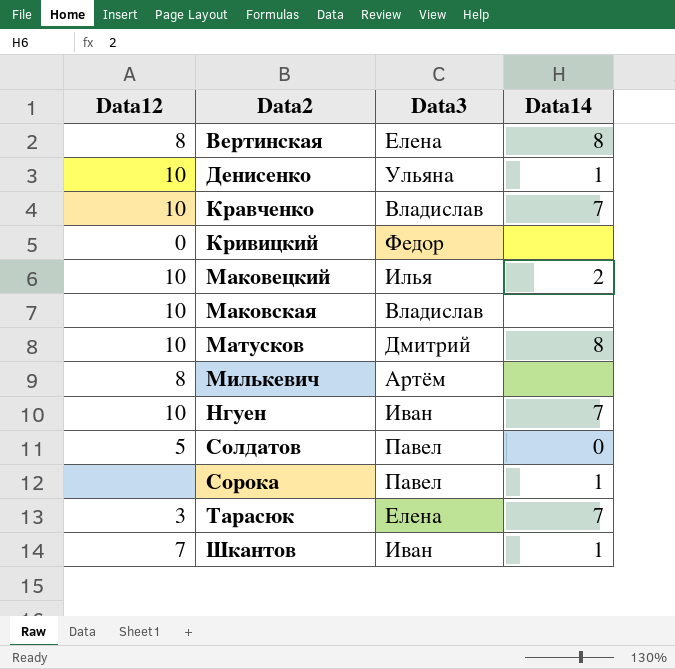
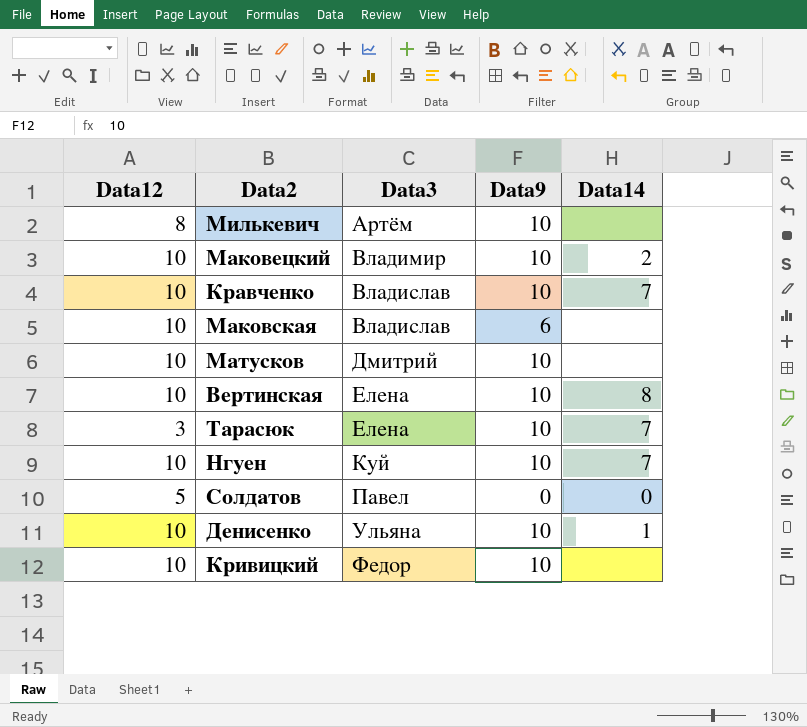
row order: Data2 ascending -> Data3 ascending
column Data9 | position: none -> 4
row Сорока: none | Павел | 1 -> none
row Шкантов: 7 | Иван | 1 -> none
Маковецкий | Data3: Илья -> Владимир
Матусков | Data14: 8 -> none
Вертинская | Data12: 8 -> 10
Нгуен | Data3: Иван -> Куй
Кривицкий | Data12: 0 -> 10

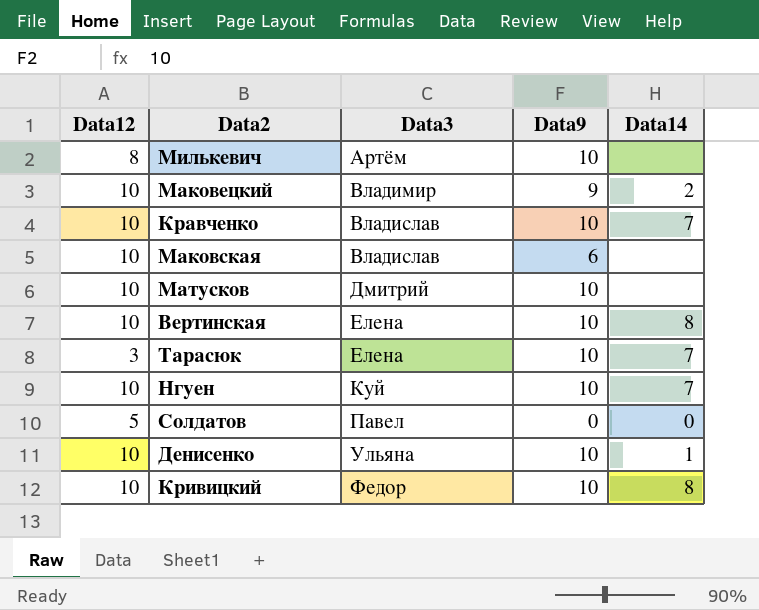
Маковецкий | Data9: 10 -> 9
Кривицкий | Data14: none -> 8

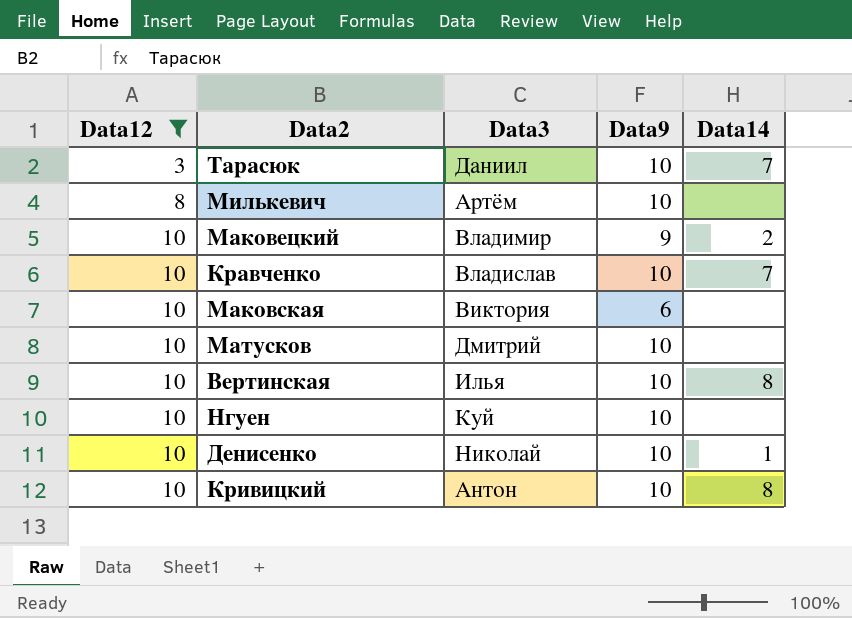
filter: none -> Data12 != 5
row order: Data3 ascending -> Data12 ascending
Тарасюк | Data3: Елена -> Даниил
Маковская | Data3: Владислав -> Виктория
Вертинская | Data3: Елена -> Илья
Нгуен | Data14: 7 -> none
Денисенко | Data3: Ульяна -> Николай
Кривицкий | Data3: Федор -> Антон

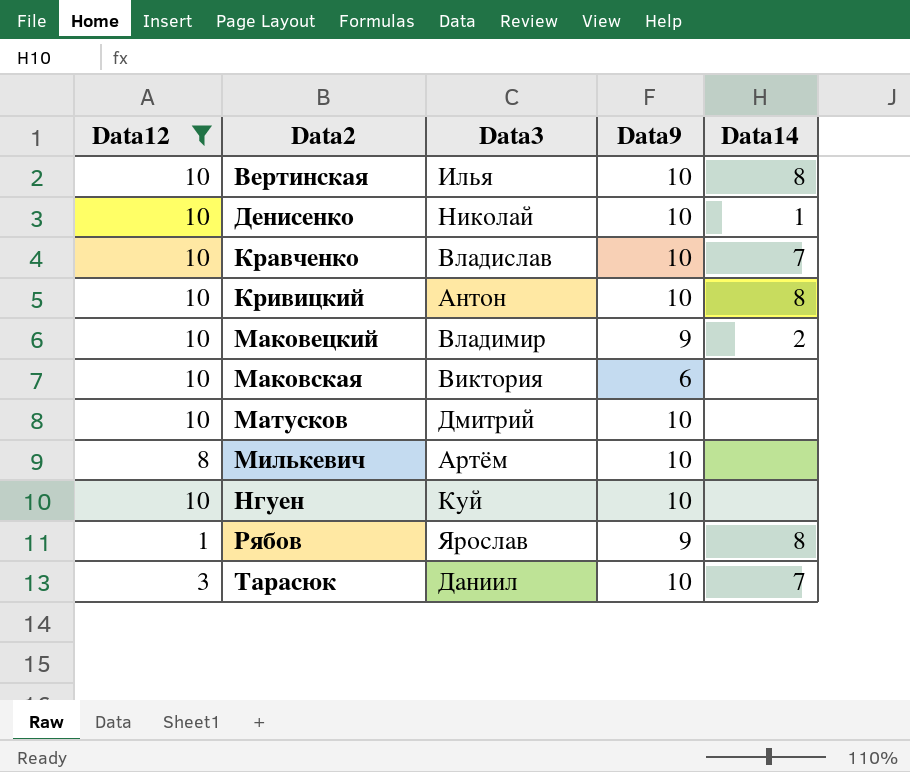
row order: Data12 ascending -> Data2 ascending
row Рябов: none -> 1 | Ярослав | 9 | 8

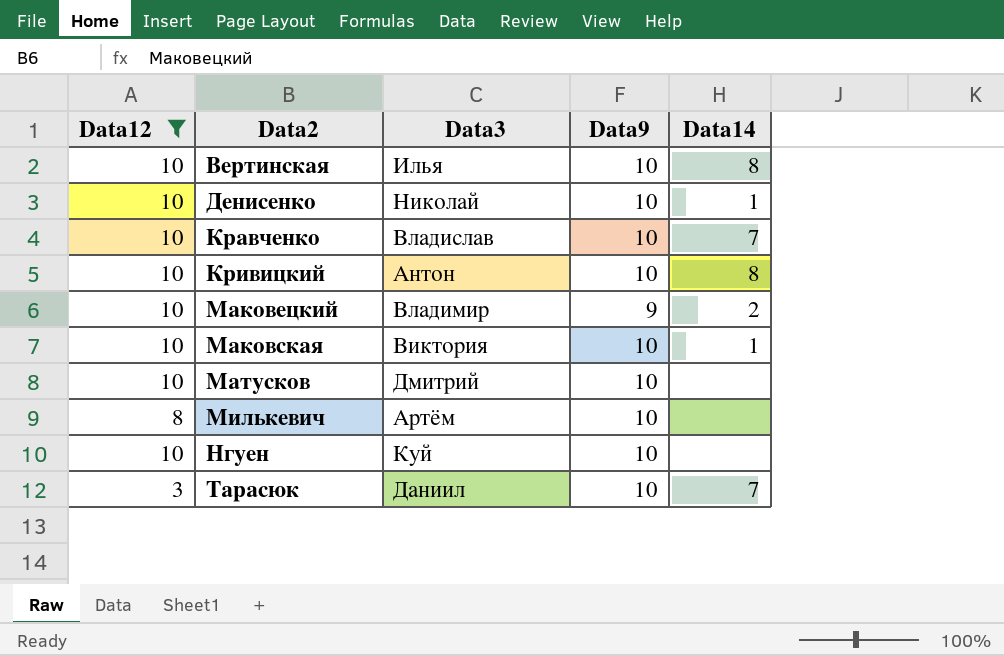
row Рябов: 1 | Ярослав | 9 | 8 -> none
Маковская | Data9: 6 -> 10
Маковская | Data14: none -> 1

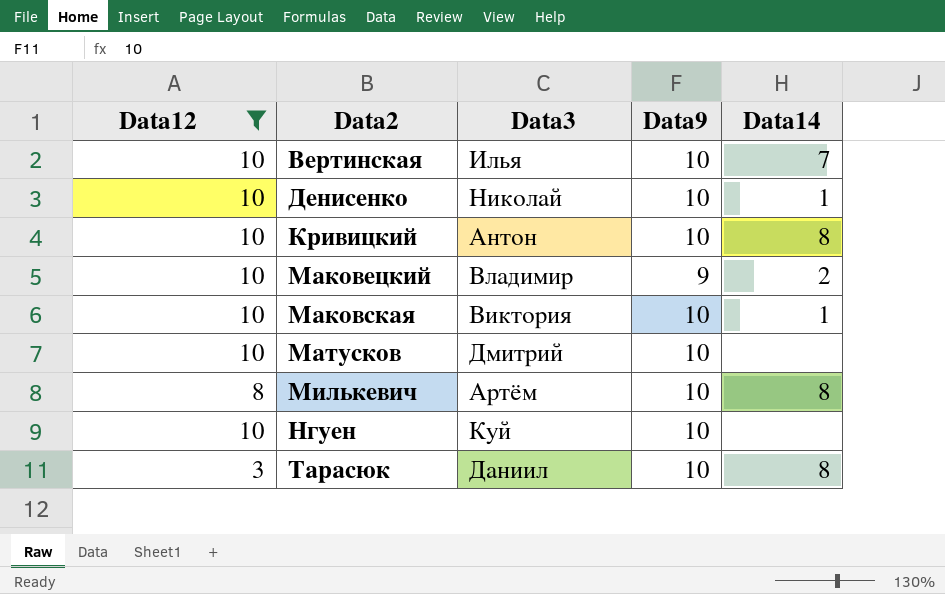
row Кравченко: 10 | Владислав | 10 | 7 -> none
Вертинская | Data14: 8 -> 7
Милькевич | Data14: none -> 8
Тарасюк | Data14: 7 -> 8

